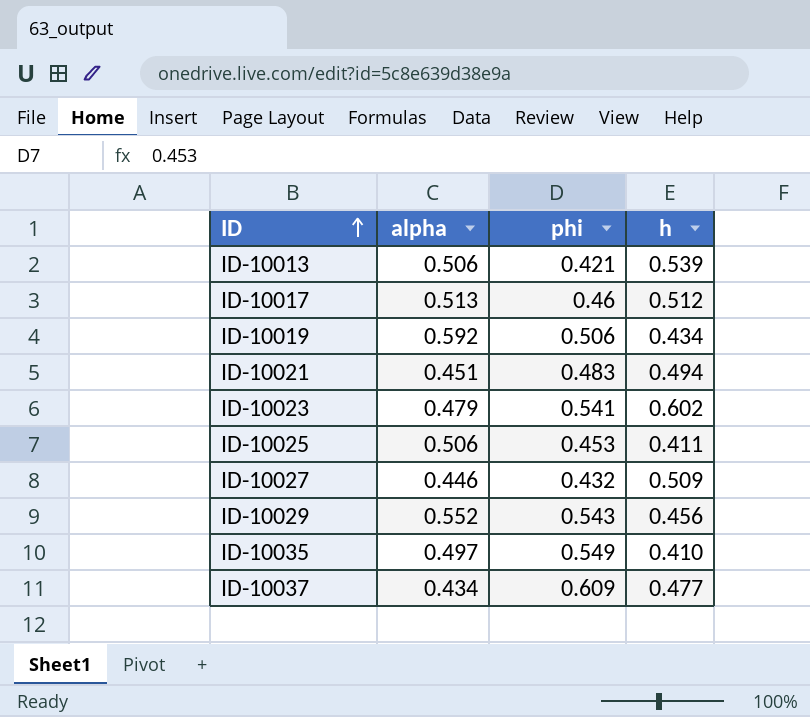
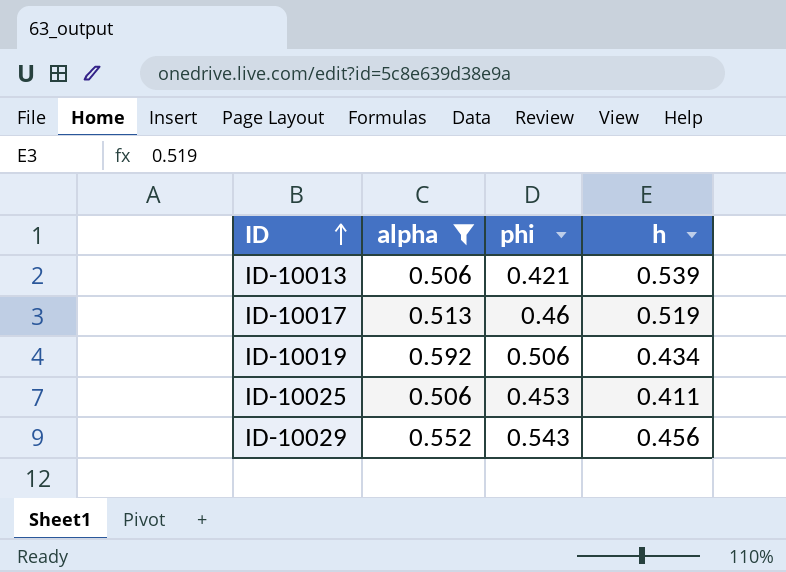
filter: none -> alpha >= 0.506
ID-10017 | h: 0.512 -> 0.519

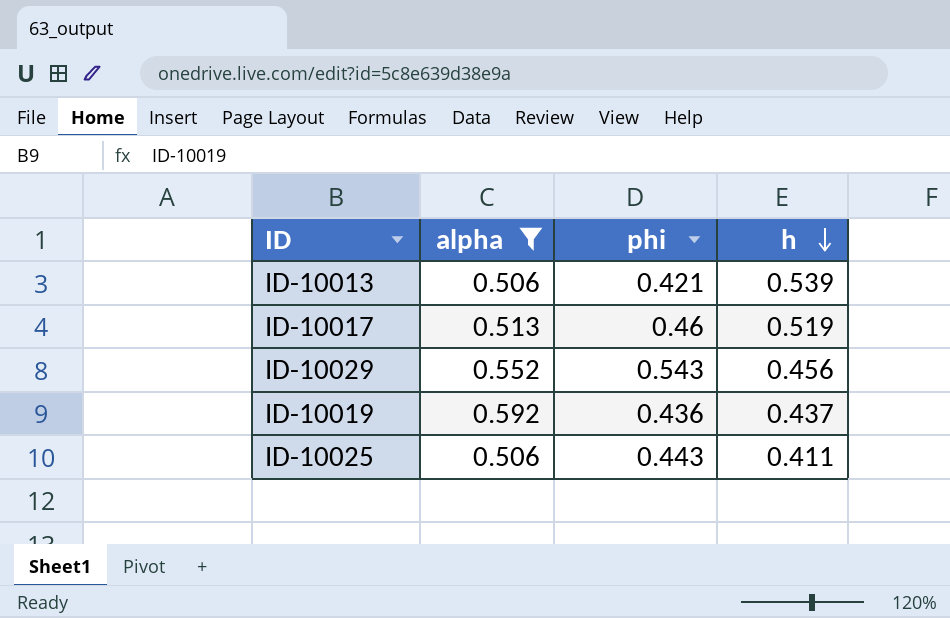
row order: ID ascending -> h descending
ID-10019 | phi: 0.506 -> 0.436
ID-10019 | h: 0.434 -> 0.437
ID-10025 | phi: 0.453 -> 0.443

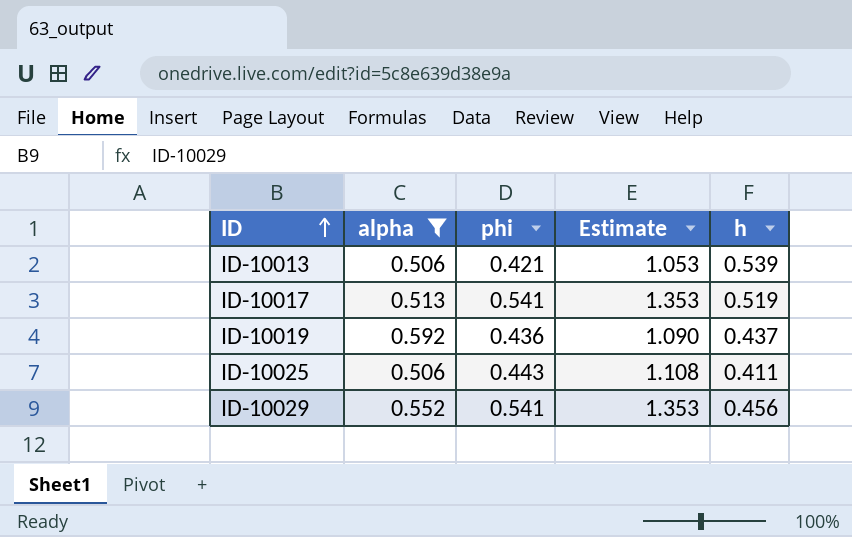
row order: h descending -> ID ascending
column Estimate | formula: none -> [phi] * 2.5
ID-10017 | phi: 0.46 -> 0.541
ID-10029 | phi: 0.543 -> 0.541

